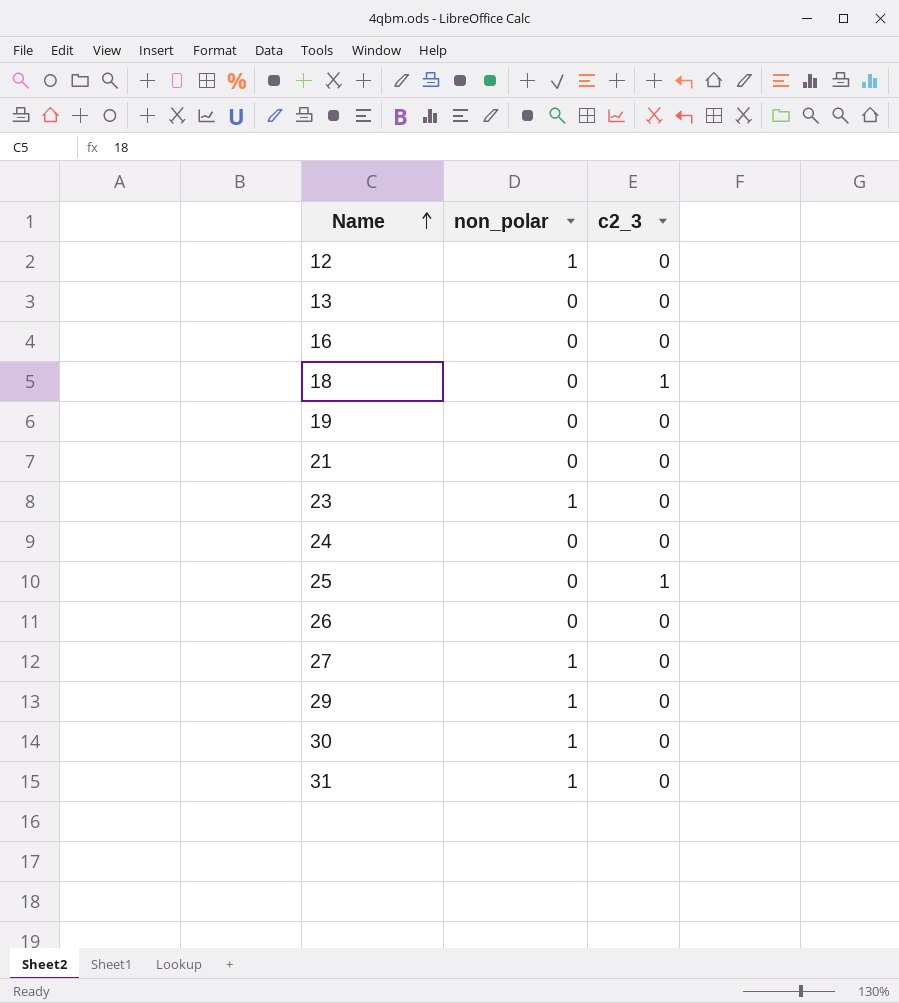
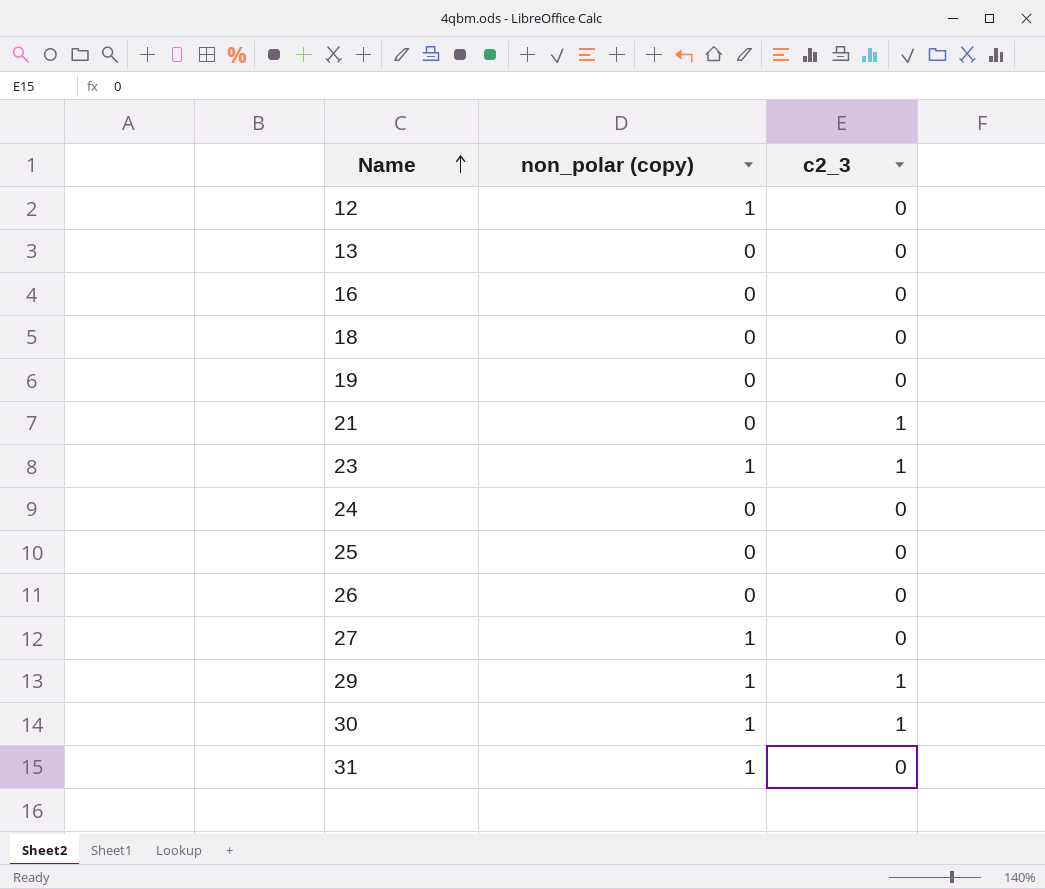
column name: non_polar -> non_polar (copy)
18 | c2_3: 1 -> 0
21 | c2_3: 0 -> 1
23 | c2_3: 0 -> 1
25 | c2_3: 1 -> 0
29 | c2_3: 0 -> 1
30 | c2_3: 0 -> 1

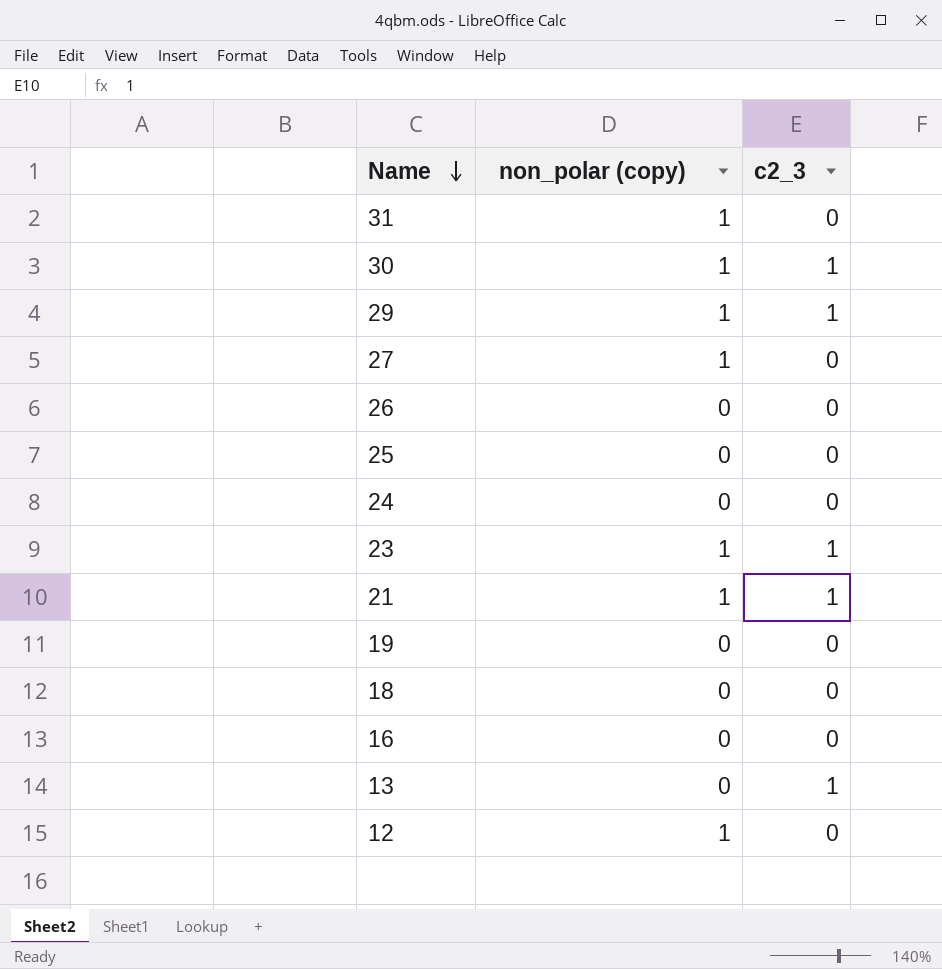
row order: Name ascending -> Name descending
21 | non_polar (copy): 0 -> 1
13 | c2_3: 0 -> 1

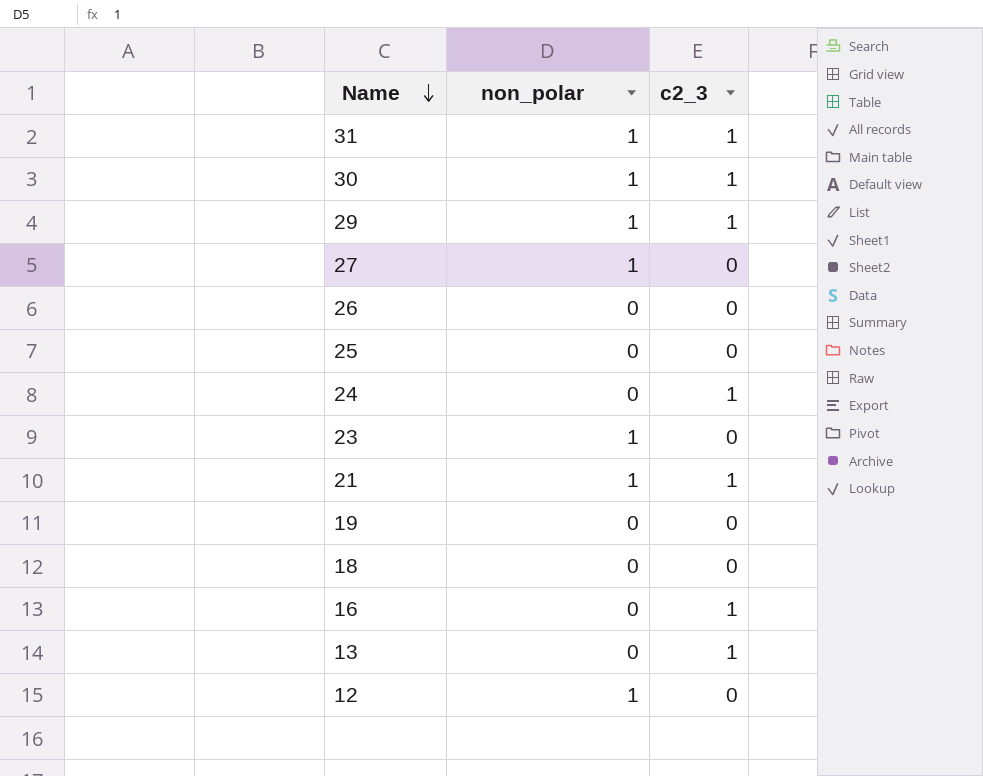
column name: non_polar (copy) -> non_polar
31 | c2_3: 0 -> 1
24 | c2_3: 0 -> 1
23 | c2_3: 1 -> 0
16 | c2_3: 0 -> 1

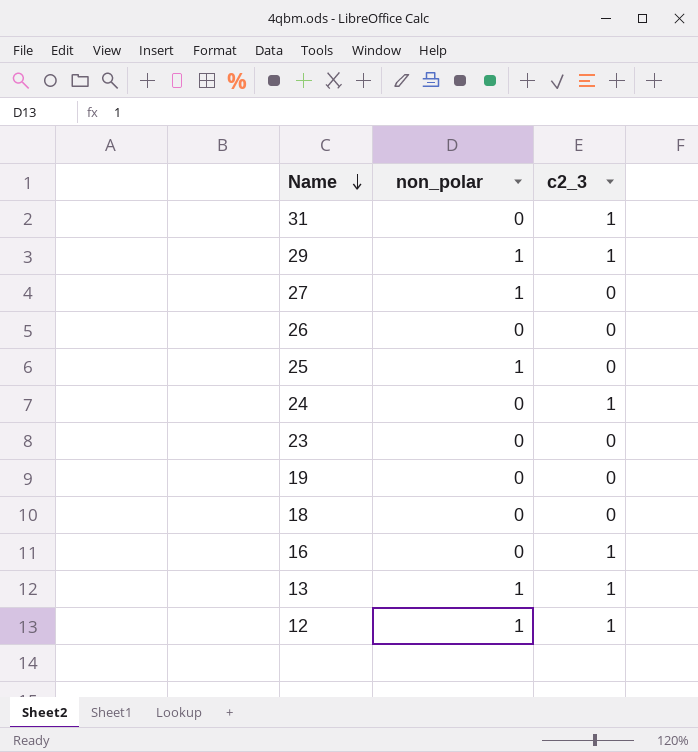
row 30: 1 | 1 -> none
row 21: 1 | 1 -> none
31 | non_polar: 1 -> 0
25 | non_polar: 0 -> 1
23 | non_polar: 1 -> 0
13 | non_polar: 0 -> 1
12 | c2_3: 0 -> 1

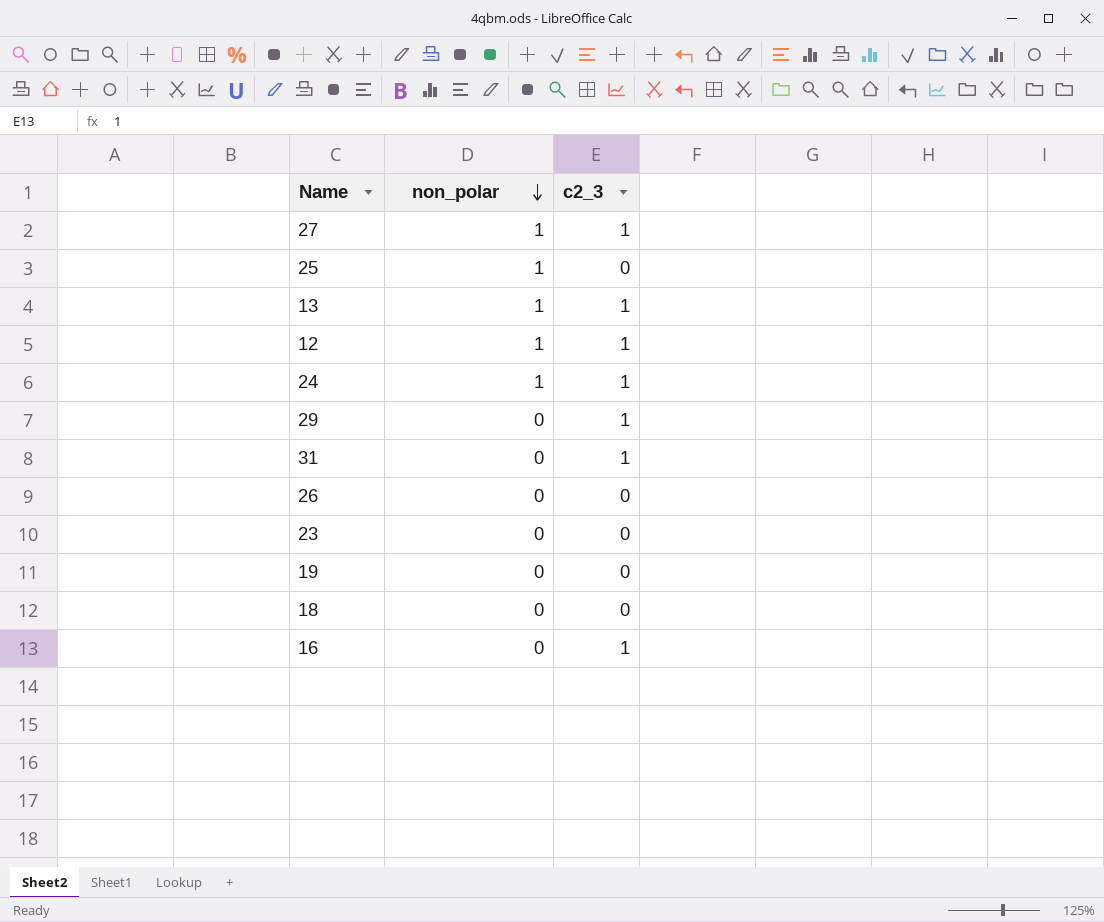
row order: Name descending -> non_polar descending
27 | c2_3: 0 -> 1
24 | non_polar: 0 -> 1
29 | non_polar: 1 -> 0

